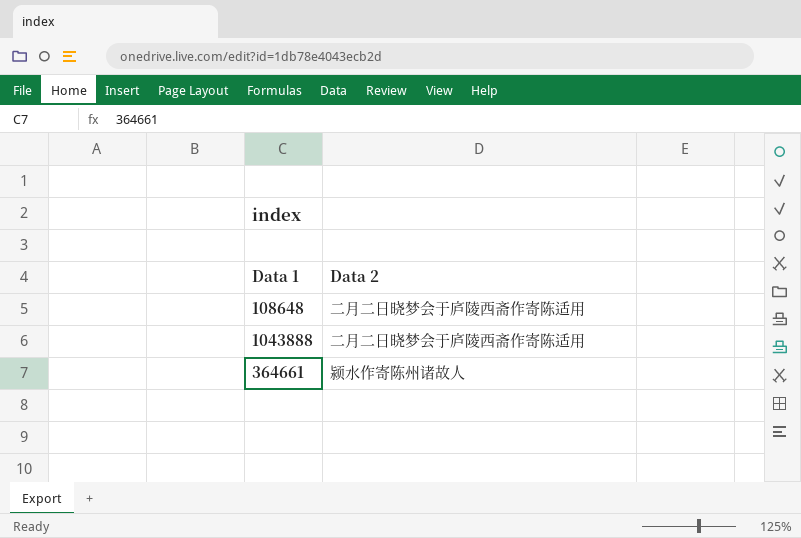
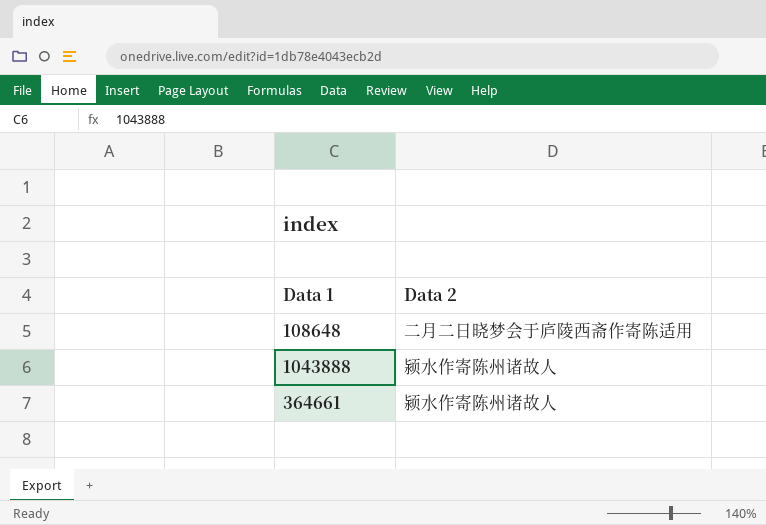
1043888 | Data 2: 二月二日晓梦会于庐陵西斋作寄陈适用 -> 颍水作寄陈州诸故人

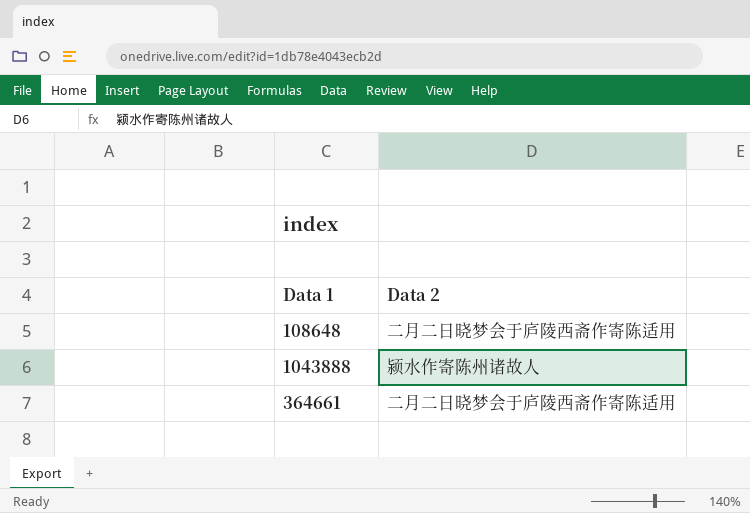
364661 | Data 2: 颍水作寄陈州诸故人 -> 二月二日晓梦会于庐陵西斋作寄陈适用

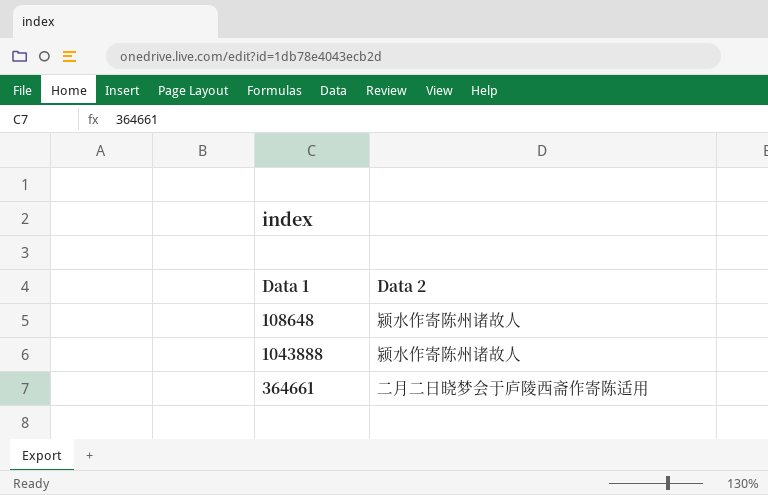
108648 | Data 2: 二月二日晓梦会于庐陵西斋作寄陈适用 -> 颍水作寄陈州诸故人

